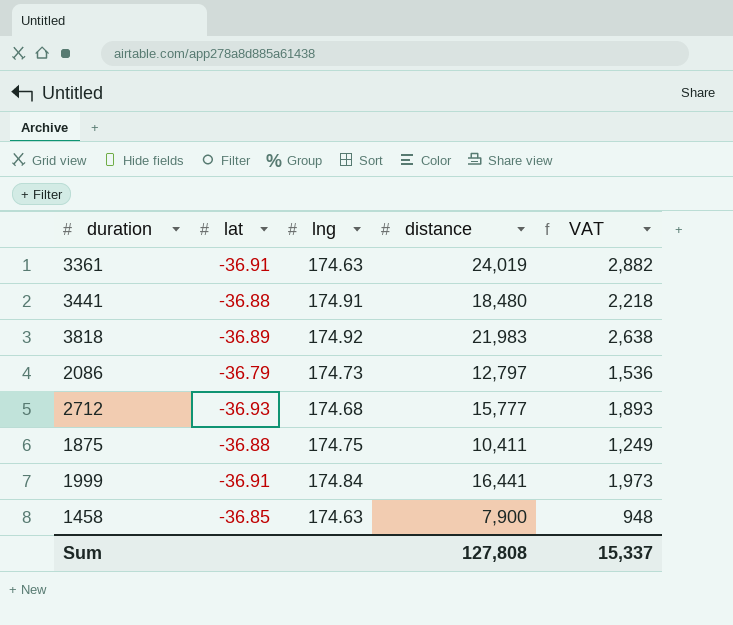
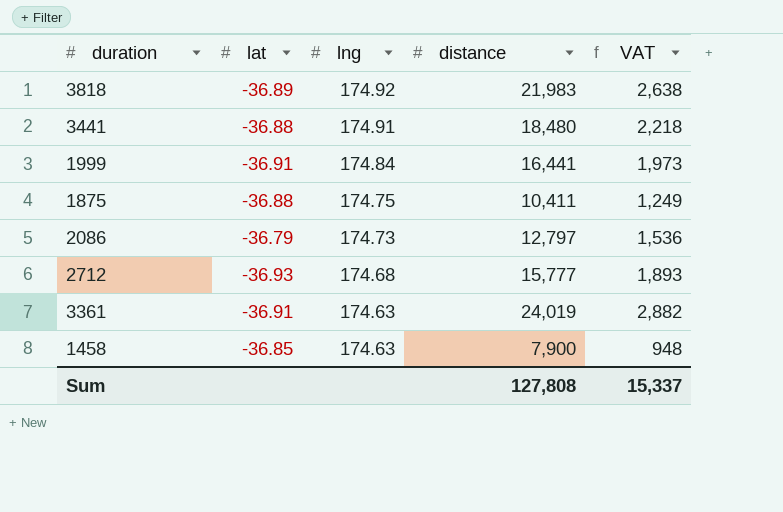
row order: none -> lng descending

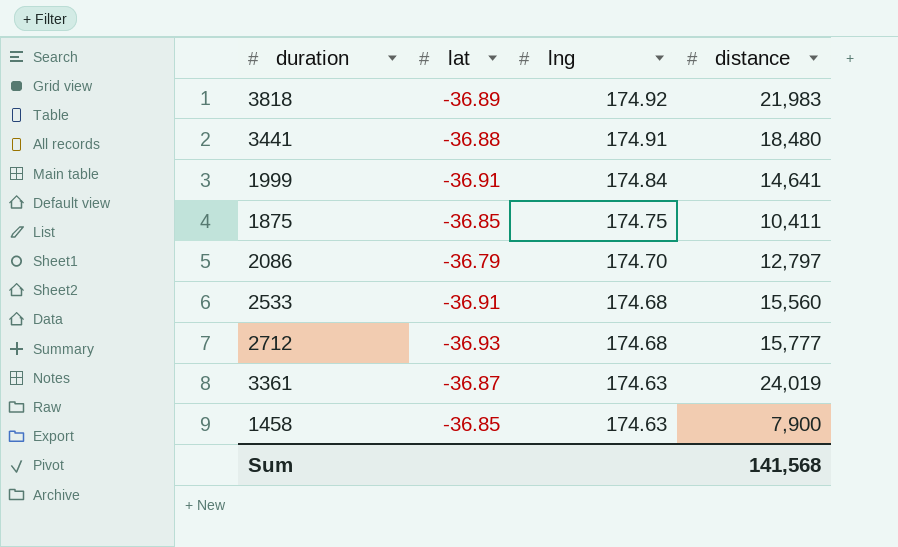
column VAT | formula: [distance] * 0.12 -> none
1999 | distance: 16,441 -> 14,641
1875 | lat: -36.88 -> -36.85
2086 | lng: 174.73 -> 174.70
row 2533: none -> -36.91 | 174.68 | 15,560
3361 | lat: -36.91 -> -36.87
Sum | distance: 127,808 -> 141,568

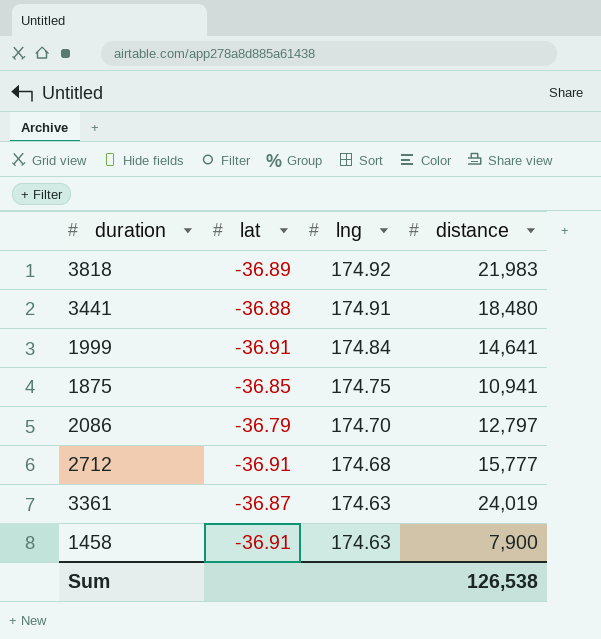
row 2533: -36.91 | 174.68 | 15,560 -> none
1875 | distance: 10,411 -> 10,941
2712 | lat: -36.93 -> -36.91
1458 | lat: -36.85 -> -36.91
Sum | distance: 141,568 -> 126,538

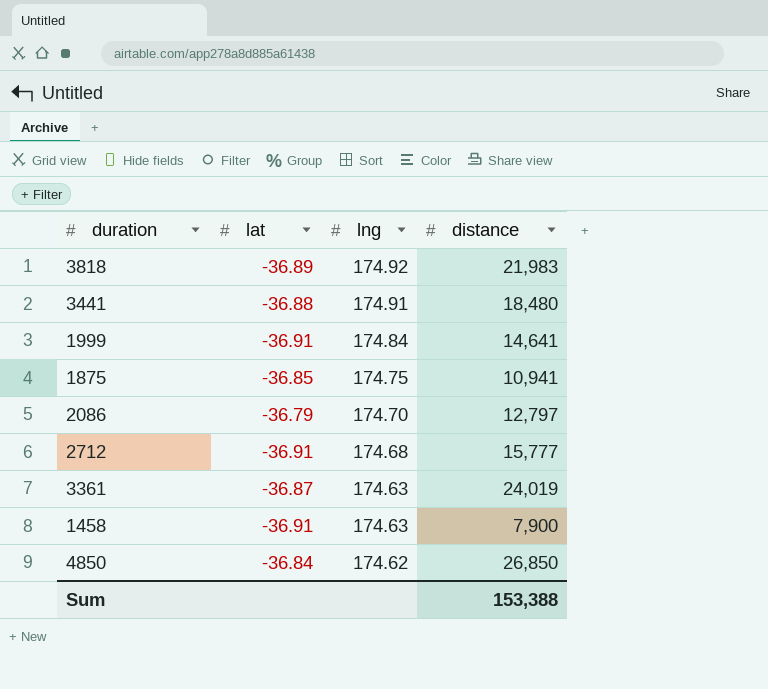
row 4850: none -> -36.84 | 174.62 | 26,850
Sum | distance: 126,538 -> 153,388

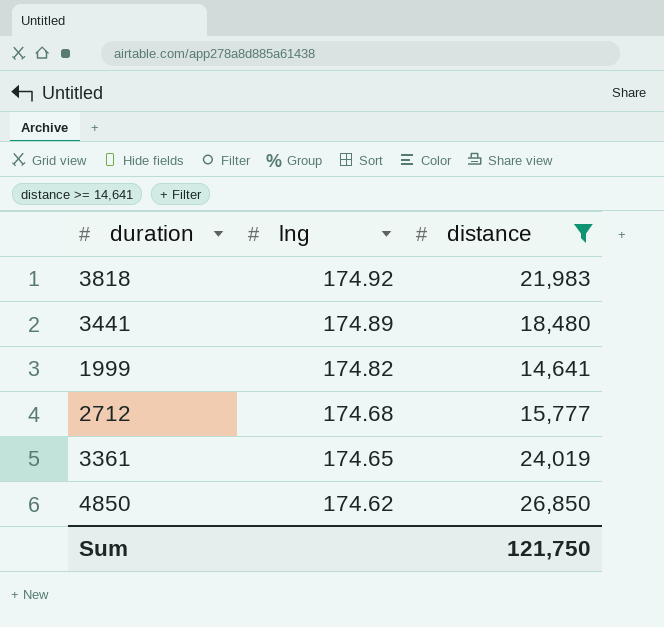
filter: none -> distance >= 14,641
column lat | position: 2 -> none
3441 | lng: 174.91 -> 174.89
1999 | lng: 174.84 -> 174.82
3361 | lng: 174.63 -> 174.65
Sum | distance: 153,388 -> 121,750

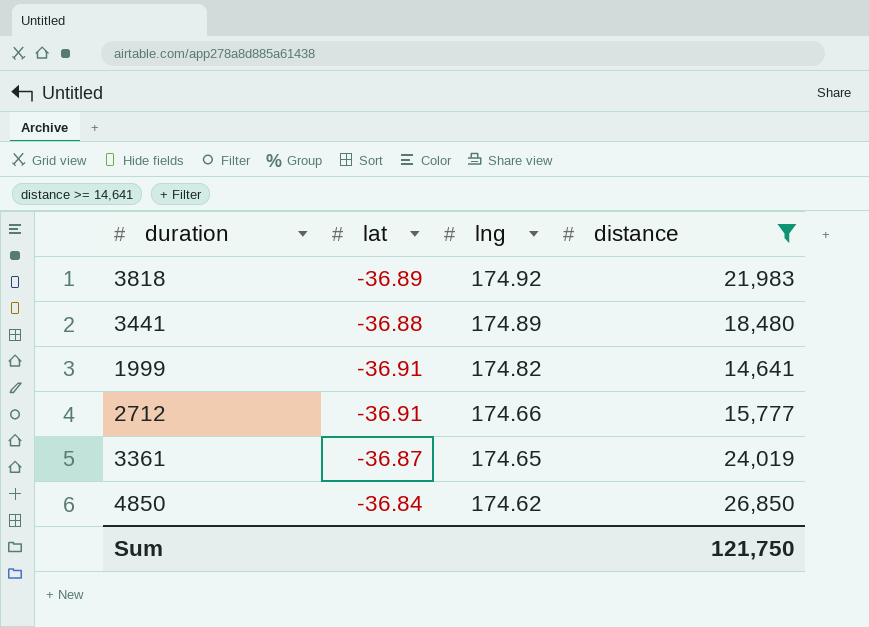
column lat | position: none -> 2
2712 | lng: 174.68 -> 174.66

